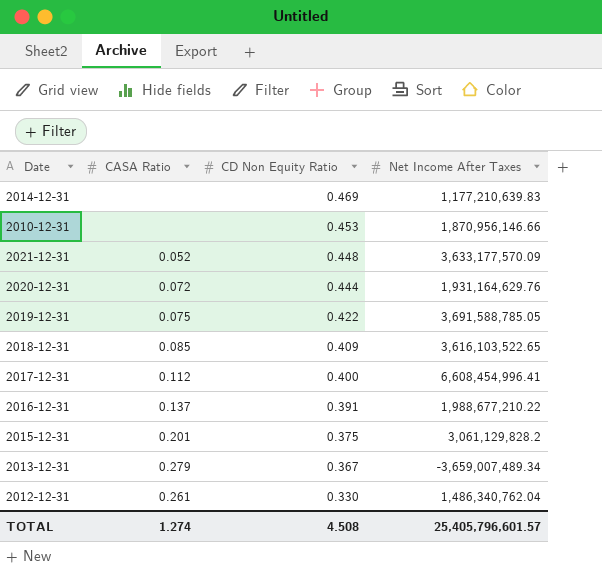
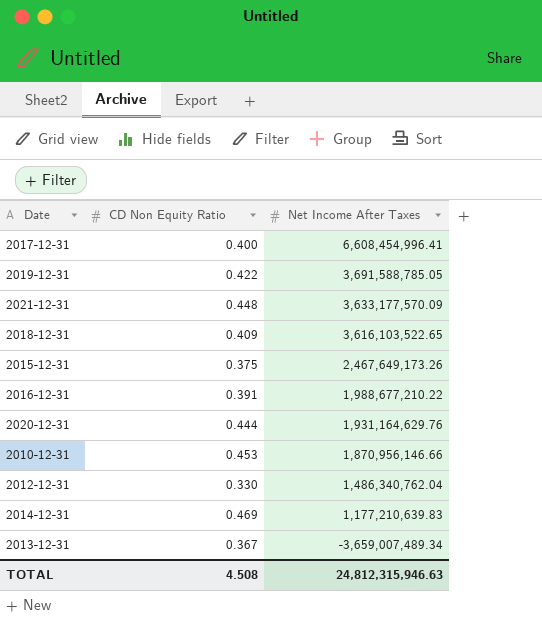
row order: CD Non Equity Ratio descending -> Net Income After Taxes descending
column CASA Ratio | position: 2 -> none
2015-12-31 | Net Income After Taxes: 3,061,129,828.2 -> 2,467,649,173.26
TOTAL | Net Income After Taxes: 25,405,796,601.57 -> 24,812,315,946.63

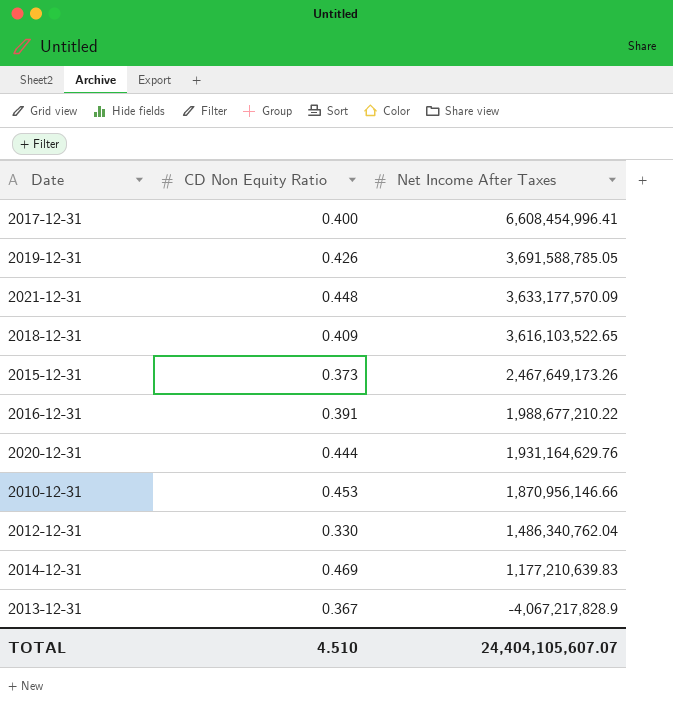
2019-12-31 | CD Non Equity Ratio: 0.422 -> 0.426
2015-12-31 | CD Non Equity Ratio: 0.375 -> 0.373
2013-12-31 | Net Income After Taxes: -3,659,007,489.34 -> -4,067,217,828.9
TOTAL | CD Non Equity Ratio: 4.508 -> 4.510
TOTAL | Net Income After Taxes: 24,812,315,946.63 -> 24,404,105,607.07

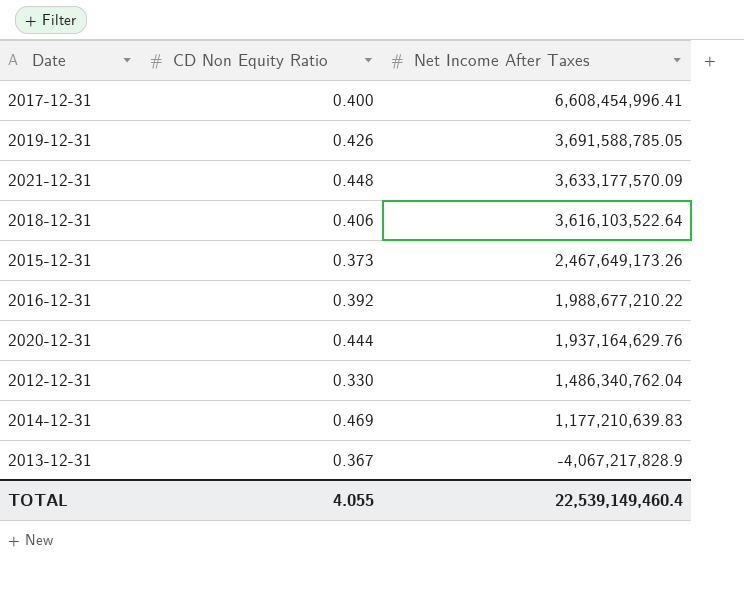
row 2010-12-31: 0.453 | 1,870,956,146.66 -> none
2018-12-31 | CD Non Equity Ratio: 0.409 -> 0.406
2018-12-31 | Net Income After Taxes: 3,616,103,522.65 -> 3,616,103,522.64
2016-12-31 | CD Non Equity Ratio: 0.391 -> 0.392
2020-12-31 | Net Income After Taxes: 1,931,164,629.76 -> 1,937,164,629.76
TOTAL | CD Non Equity Ratio: 4.510 -> 4.055
TOTAL | Net Income After Taxes: 24,404,105,607.07 -> 22,539,149,460.4

